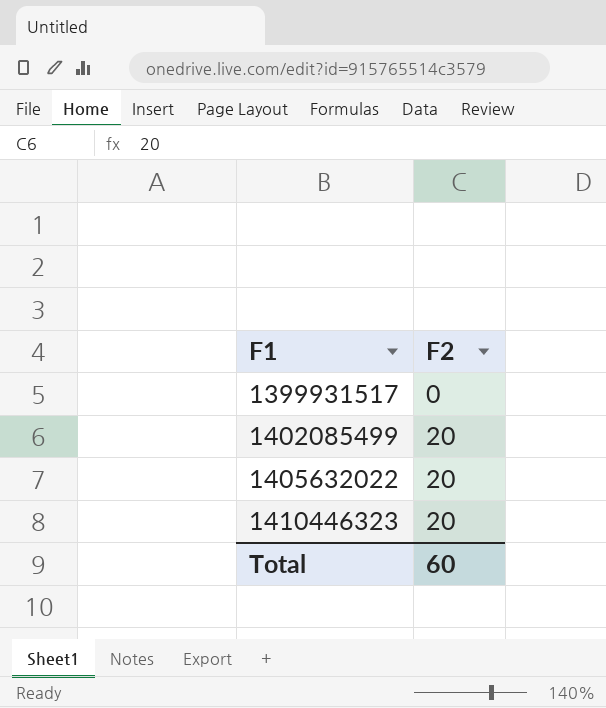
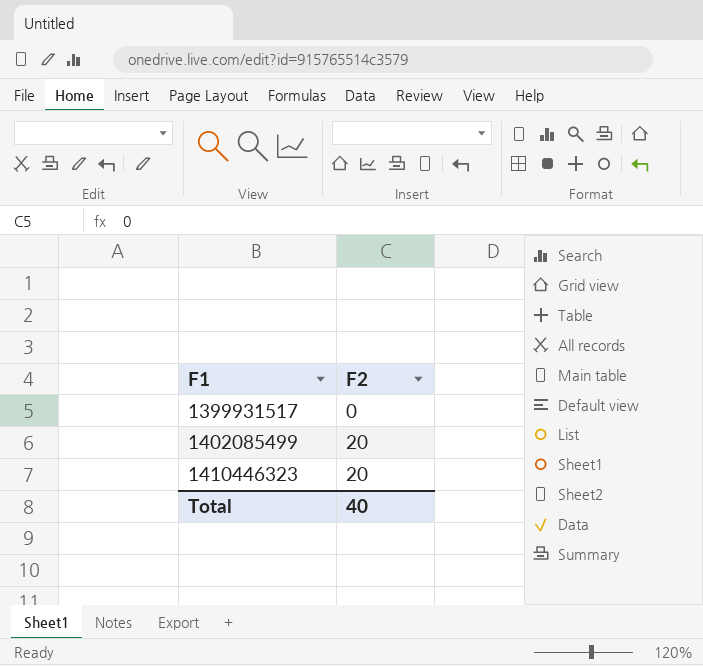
row 1405632022: 20 -> none
Total | F2: 60 -> 40

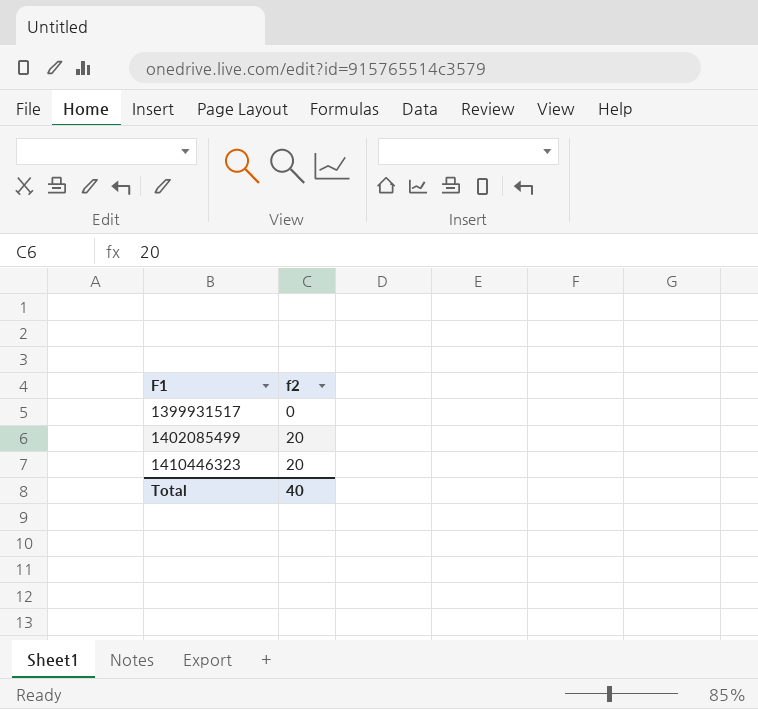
column name: F2 -> f2

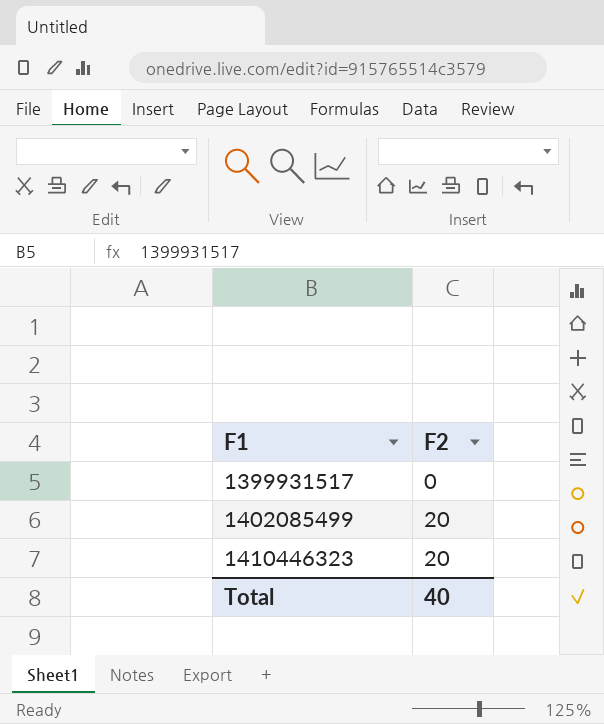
column name: f2 -> F2

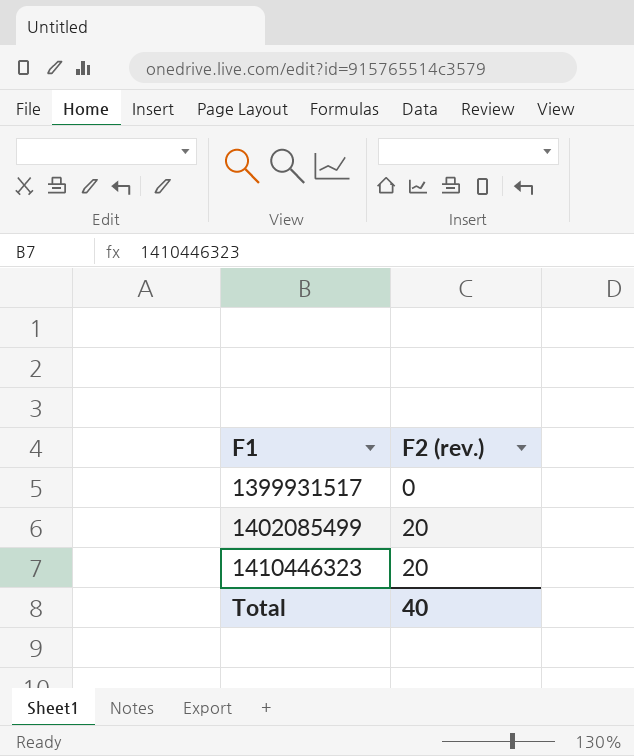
column name: F2 -> F2 (rev.)

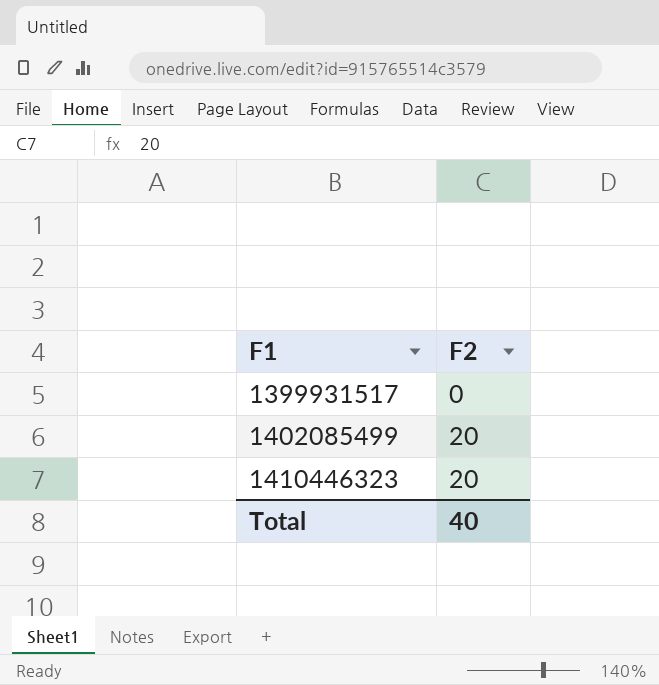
column name: F2 (rev.) -> F2

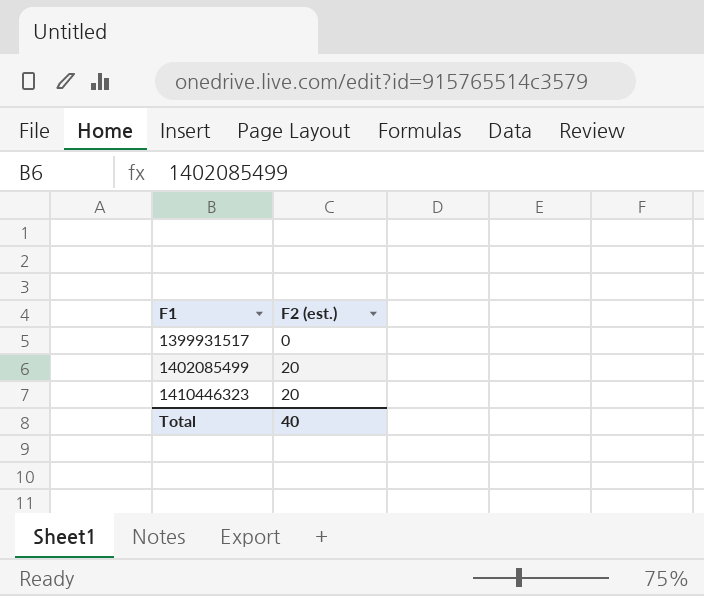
column name: F2 -> F2 (est.)

